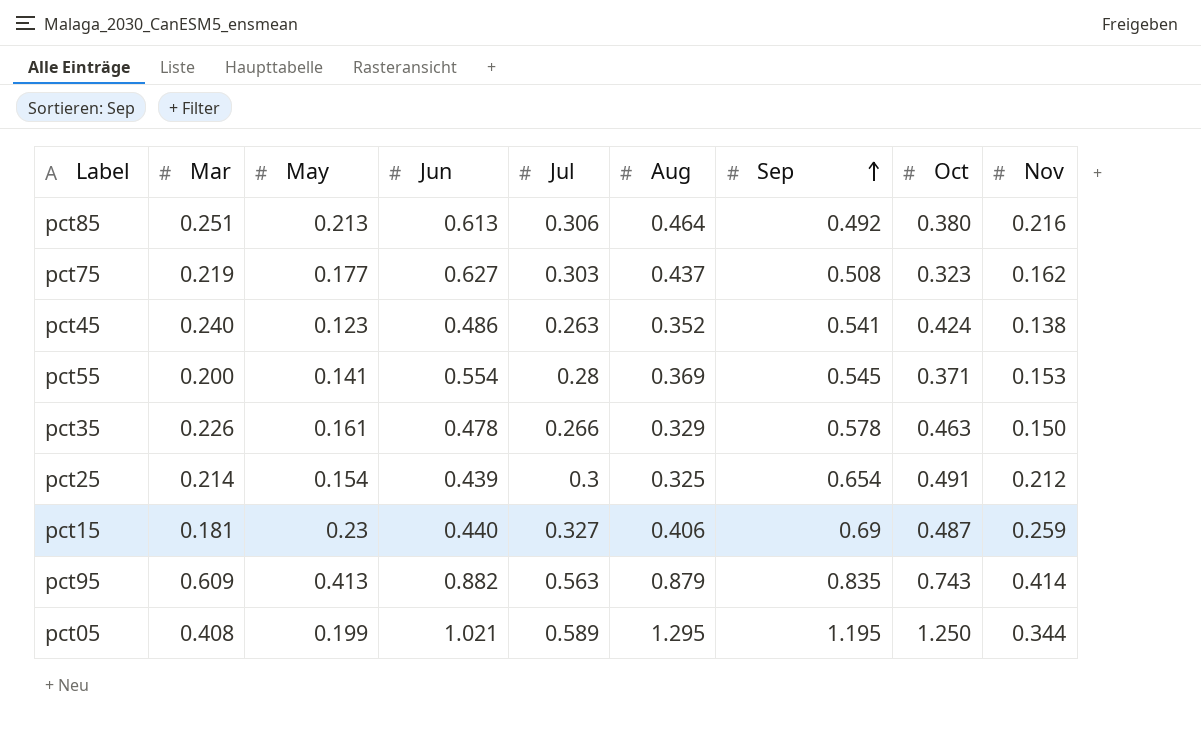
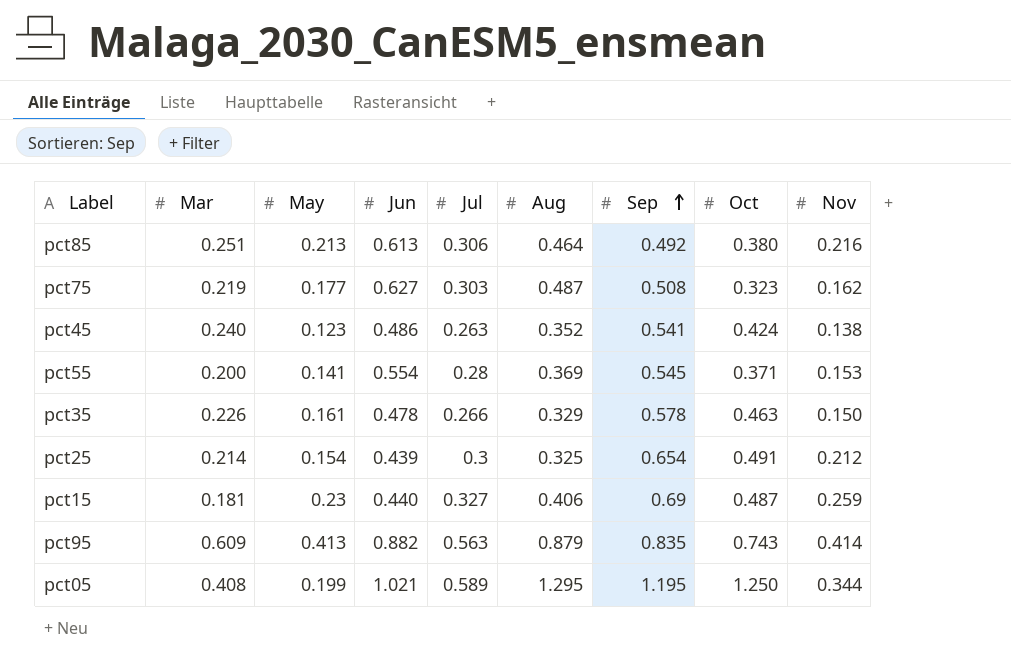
pct75 | Aug: 0.437 -> 0.487

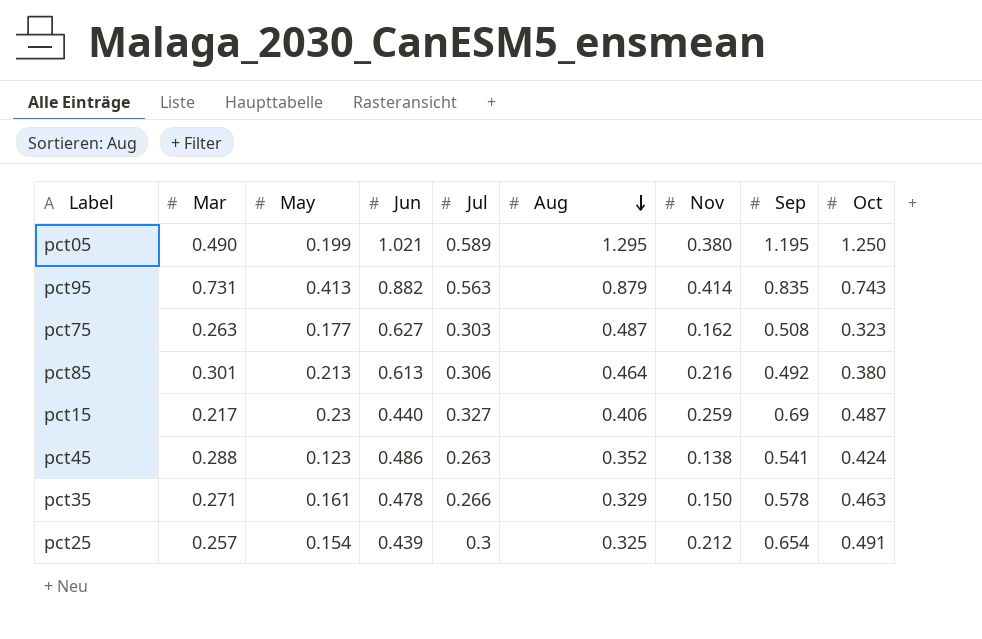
row order: Sep ascending -> Aug descending
column Nov | position: 9 -> 7
row pct55: 0.200 | 0.141 | 0.554 | 0.28 | 0.369 | 0.545 | 0.371 | 0.153 -> none
pct05 | Mar: 0.408 -> 0.490
pct05 | Nov: 0.344 -> 0.380
pct95 | Mar: 0.609 -> 0.731
pct75 | Mar: 0.219 -> 0.263
pct85 | Mar: 0.251 -> 0.301
pct15 | Mar: 0.181 -> 0.217
pct45 | Mar: 0.240 -> 0.288
pct35 | Mar: 0.226 -> 0.271
pct25 | Mar: 0.214 -> 0.257

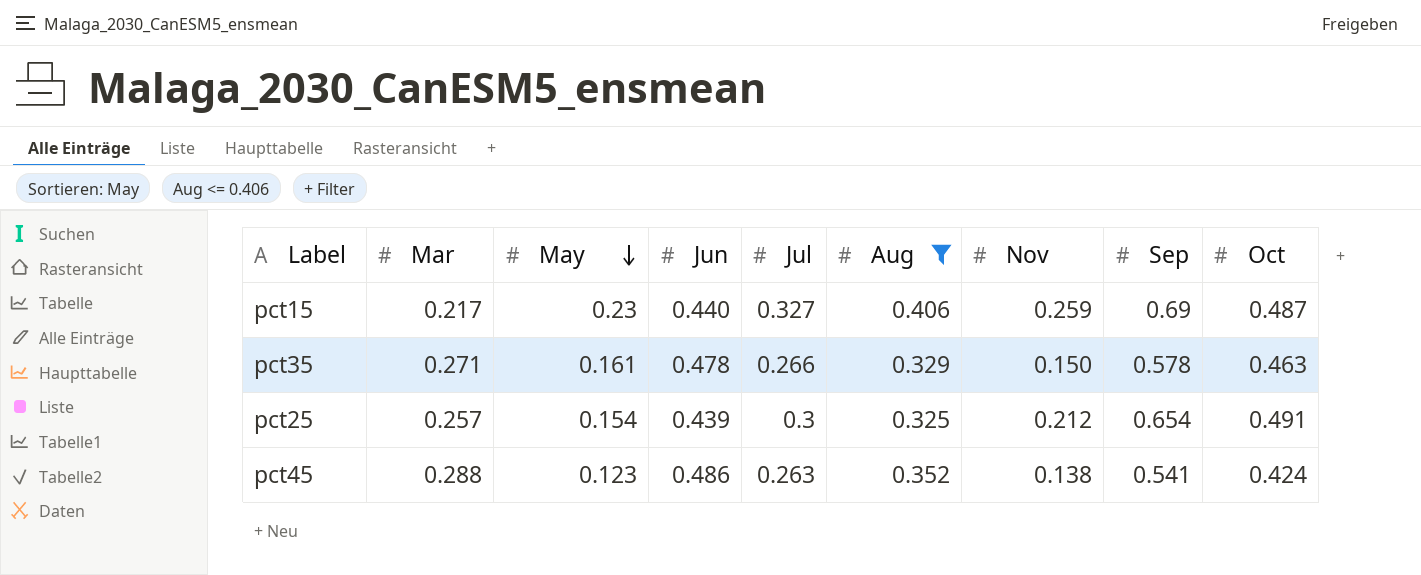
filter: none -> Aug <= 0.406
row order: Aug descending -> May descending

